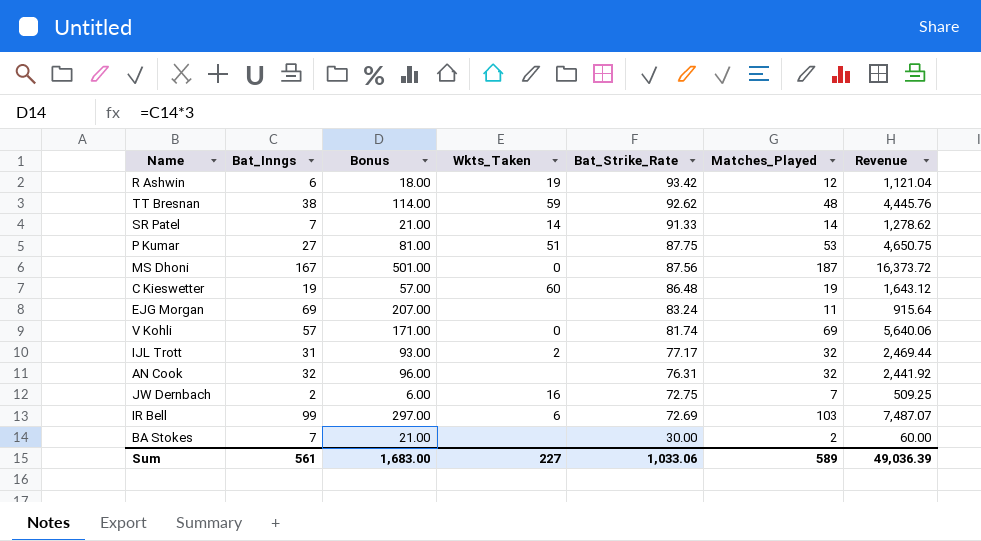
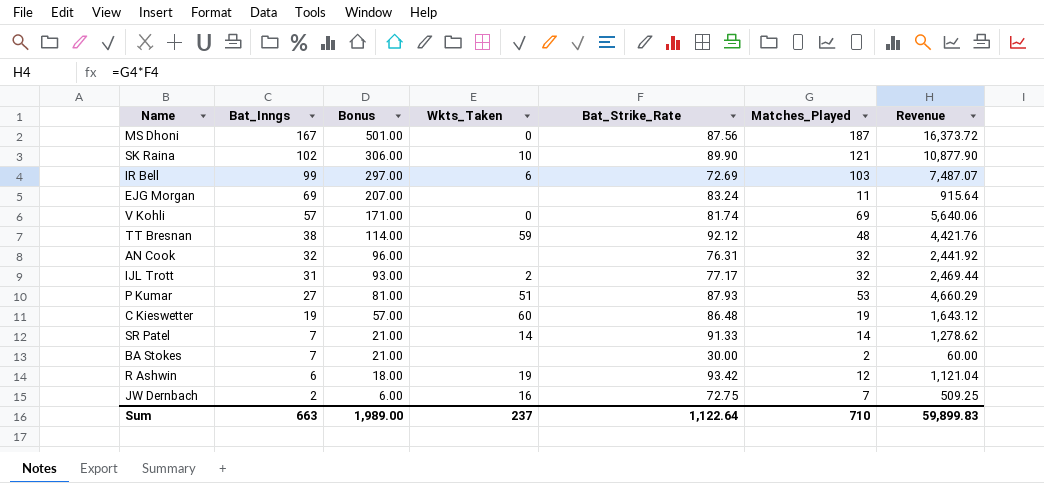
row order: Bat_Strike_Rate descending -> Bat_Inngs descending
row SK Raina: none -> 102 | 306.00 | 10 | 89.90 | 121 | 10,877.90
TT Bresnan | Bat_Strike_Rate: 92.62 -> 92.12
TT Bresnan | Revenue: 4,445.76 -> 4,421.76
P Kumar | Bat_Strike_Rate: 87.75 -> 87.93
P Kumar | Revenue: 4,650.75 -> 4,660.29
Sum | Bat_Inngs: 561 -> 663
Sum | Bonus: 1,683.00 -> 1,989.00
Sum | Wkts_Taken: 227 -> 237
Sum | Bat_Strike_Rate: 1,033.06 -> 1,122.64
Sum | Matches_Played: 589 -> 710
Sum | Revenue: 49,036.39 -> 59,899.83

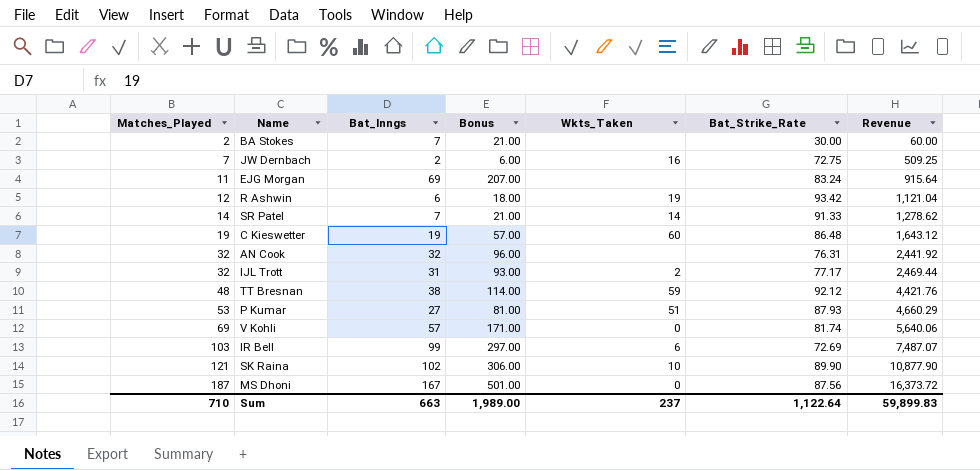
row order: Bat_Inngs descending -> Matches_Played ascending
column Matches_Played | position: 6 -> 1

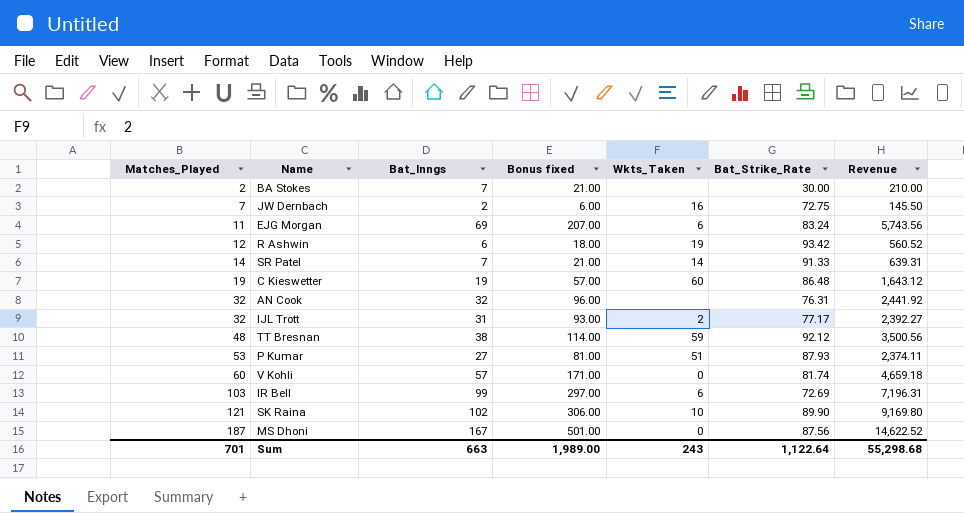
column name: Bonus -> Bonus fixed
column Revenue | formula: [Matches_Played] * [Bat_Strike_Rate] -> [Bat_Inngs] * [Bat_Strike_Rate]
EJG Morgan | Wkts_Taken: none -> 6
V Kohli | Matches_Played: 69 -> 60
Sum | Matches_Played: 710 -> 701
Sum | Wkts_Taken: 237 -> 243
Sum | Revenue: 59,899.83 -> 55,298.68

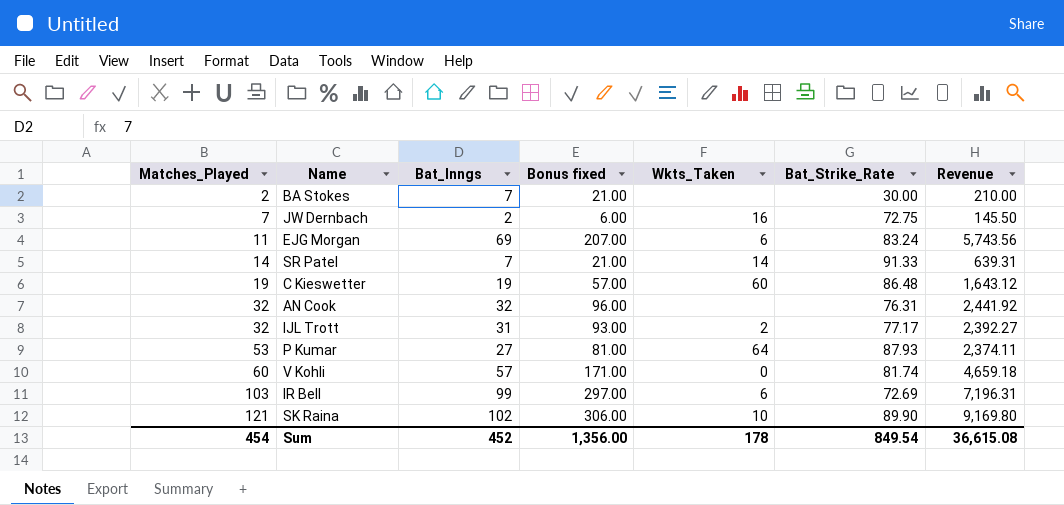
row R Ashwin: 12 | 6 | 18.00 | 19 | 93.42 | 560.52 -> none
row TT Bresnan: 48 | 38 | 114.00 | 59 | 92.12 | 3,500.56 -> none
row MS Dhoni: 187 | 167 | 501.00 | 0 | 87.56 | 14,622.52 -> none
P Kumar | Wkts_Taken: 51 -> 64
Sum | Matches_Played: 701 -> 454
Sum | Bat_Inngs: 663 -> 452
Sum | Bonus fixed: 1,989.00 -> 1,356.00
Sum | Wkts_Taken: 243 -> 178
Sum | Bat_Strike_Rate: 1,122.64 -> 849.54
Sum | Revenue: 55,298.68 -> 36,615.08

